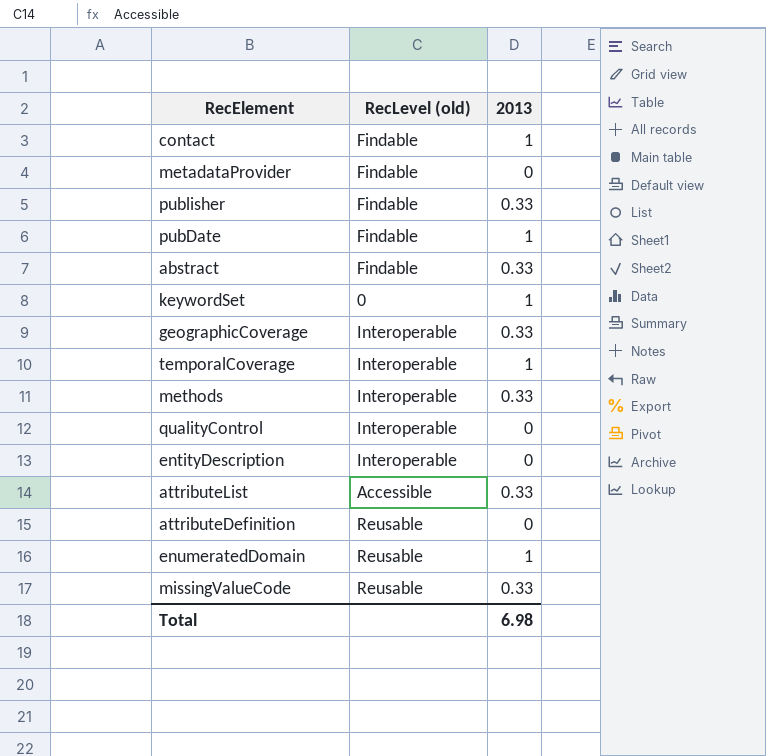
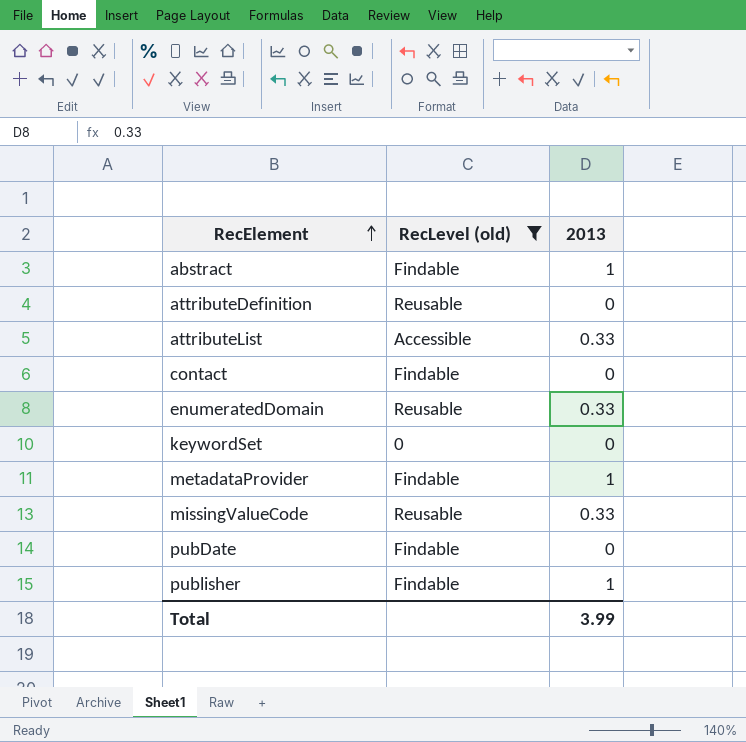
filter: none -> RecLevel (old) != Interoperable
row order: none -> RecElement ascending
abstract | 2013: 0.33 -> 1
contact | 2013: 1 -> 0
enumeratedDomain | 2013: 1 -> 0.33
keywordSet | 2013: 1 -> 0
metadataProvider | 2013: 0 -> 1
pubDate | 2013: 1 -> 0
publisher | 2013: 0.33 -> 1
Total | 2013: 6.98 -> 3.99

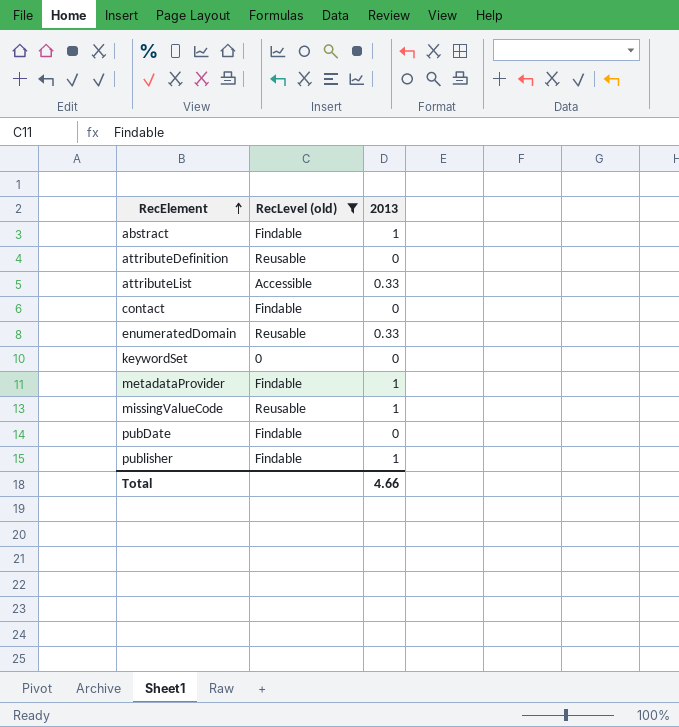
missingValueCode | 2013: 0.33 -> 1
Total | 2013: 3.99 -> 4.66

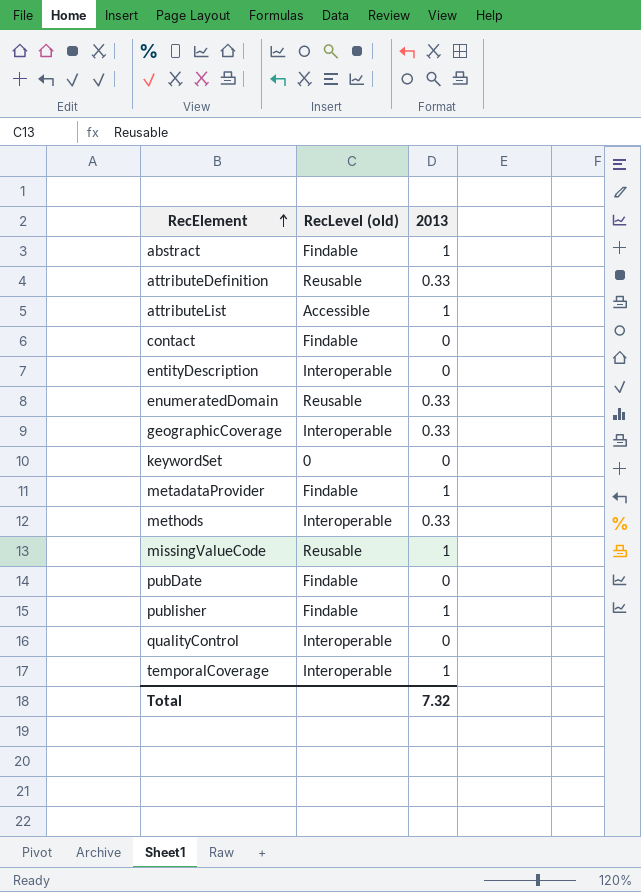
filter: RecLevel (old) != Interoperable -> none
attributeDefinition | 2013: 0 -> 0.33
attributeList | 2013: 0.33 -> 1
Total | 2013: 4.66 -> 7.32

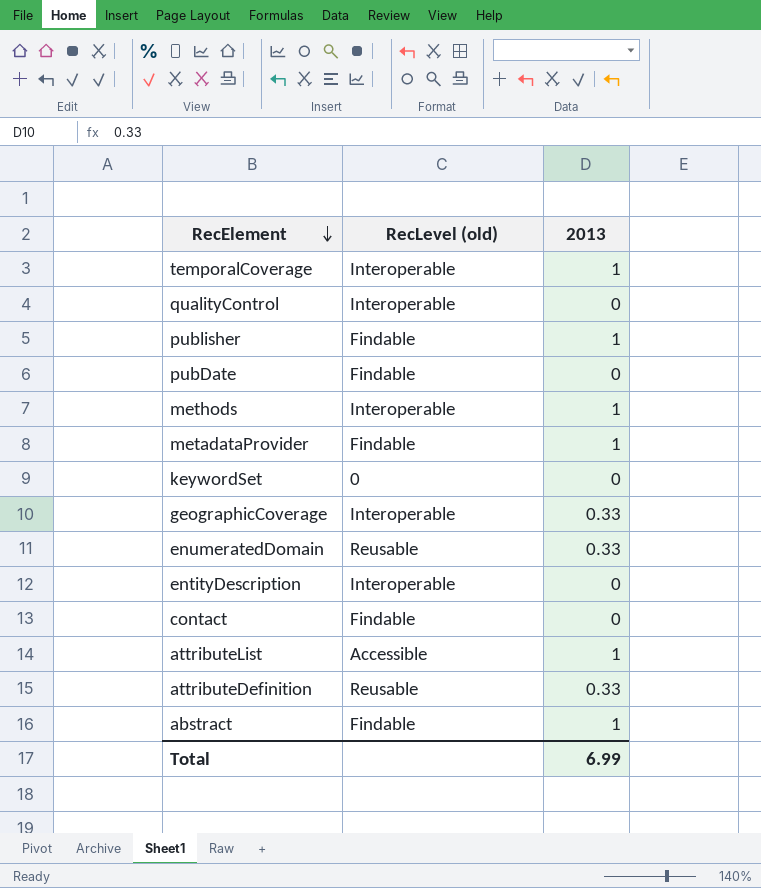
row order: RecElement ascending -> RecElement descending
row missingValueCode: Reusable | 1 -> none
methods | 2013: 0.33 -> 1
Total | 2013: 7.32 -> 6.99

